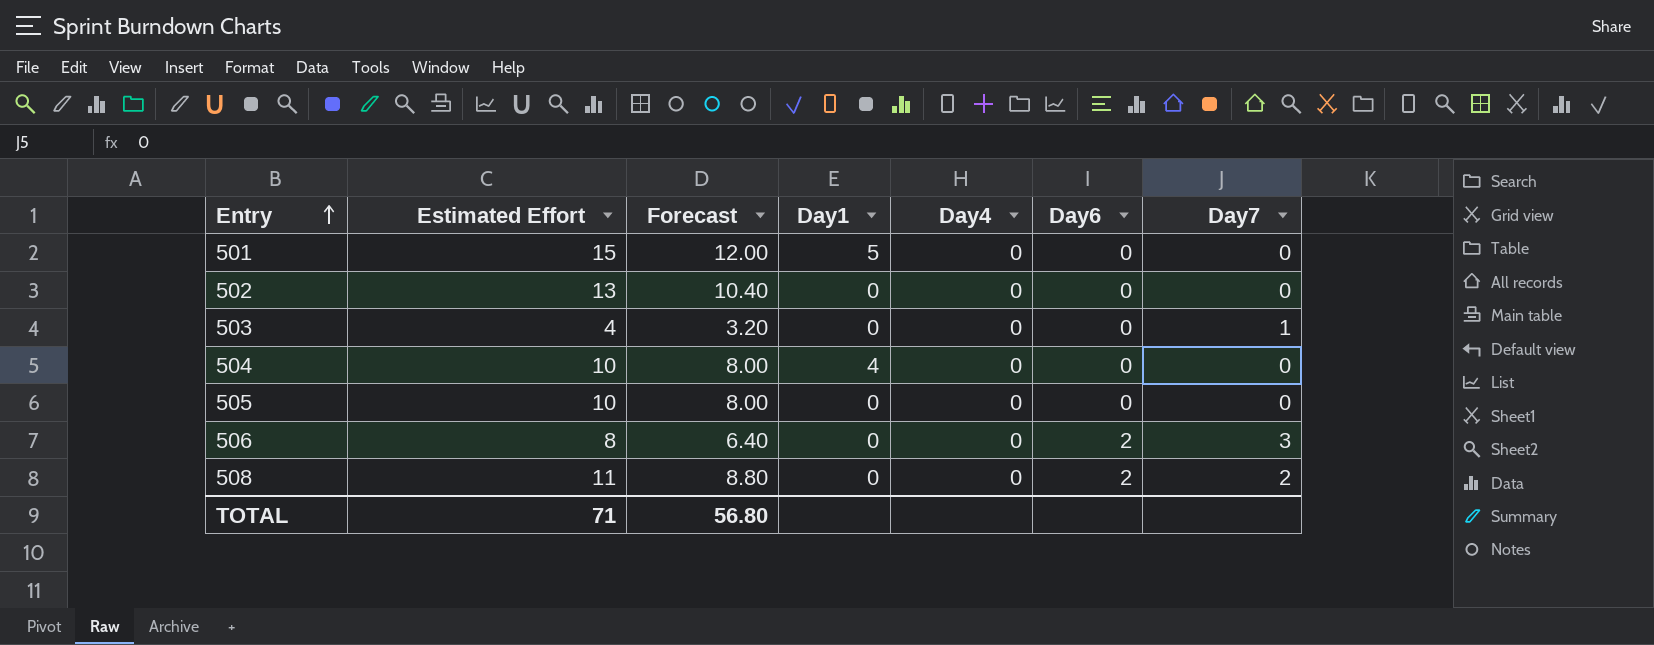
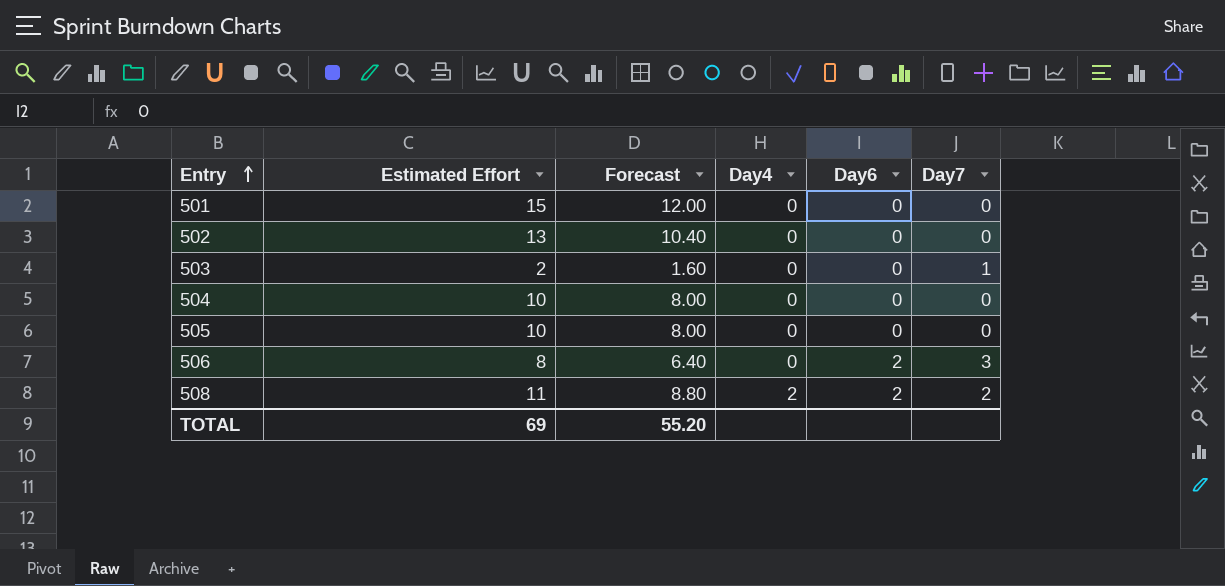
column Day1 | position: 4 -> none
503 | Estimated Effort: 4 -> 2
503 | Forecast: 3.20 -> 1.60
508 | Day4: 0 -> 2
TOTAL | Estimated Effort: 71 -> 69
TOTAL | Forecast: 56.80 -> 55.20

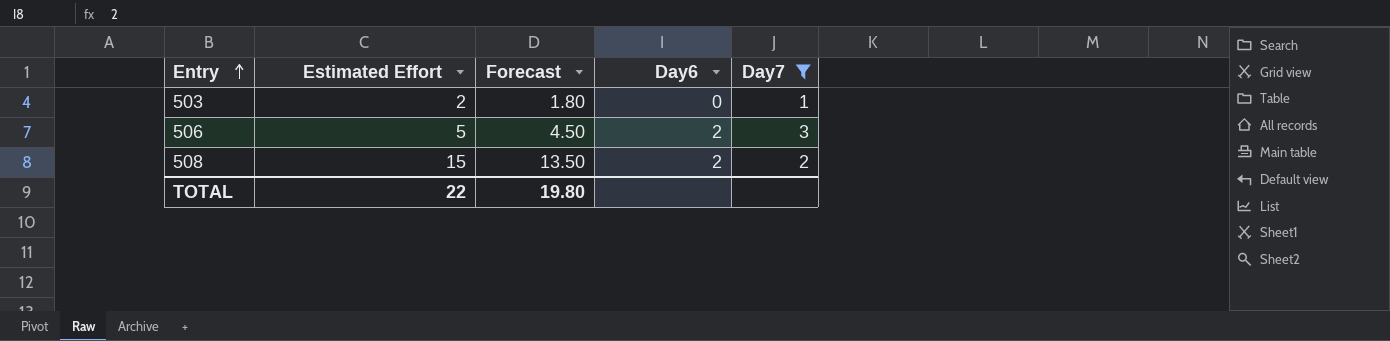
filter: none -> Day7 != 0
column Day4 | position: 4 -> none
column Forecast | formula: [Estimated Effort] * 0.8 -> [Estimated Effort] * 0.9
506 | Estimated Effort: 8 -> 5
508 | Estimated Effort: 11 -> 15
TOTAL | Estimated Effort: 69 -> 22
TOTAL | Forecast: 55.20 -> 19.80

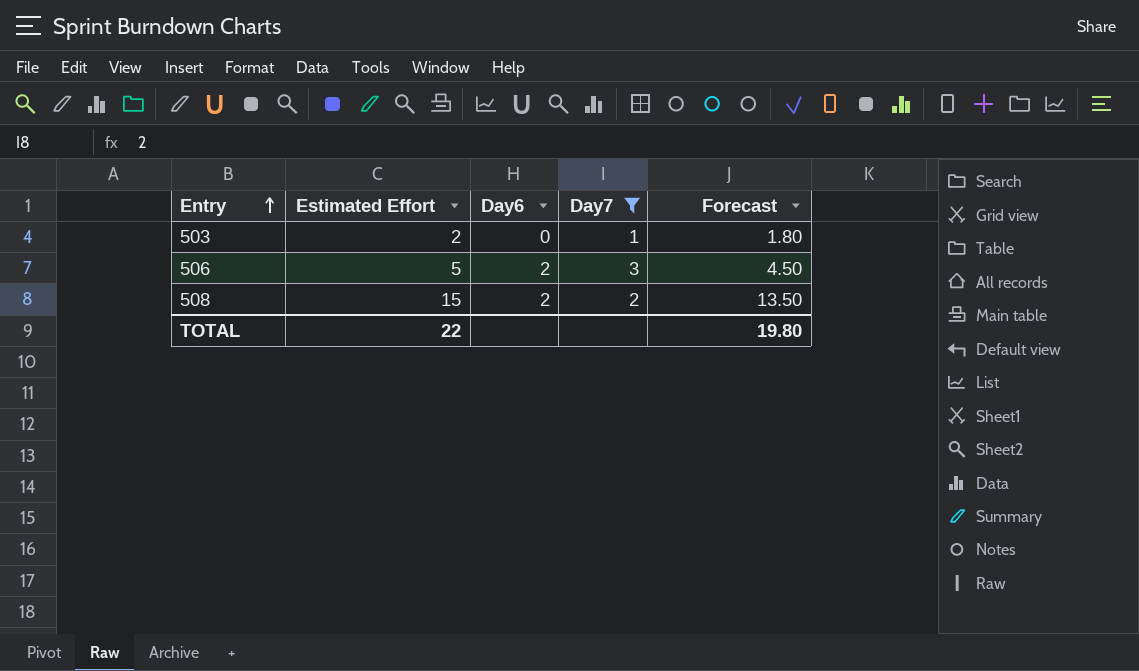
column Forecast | position: 3 -> 5

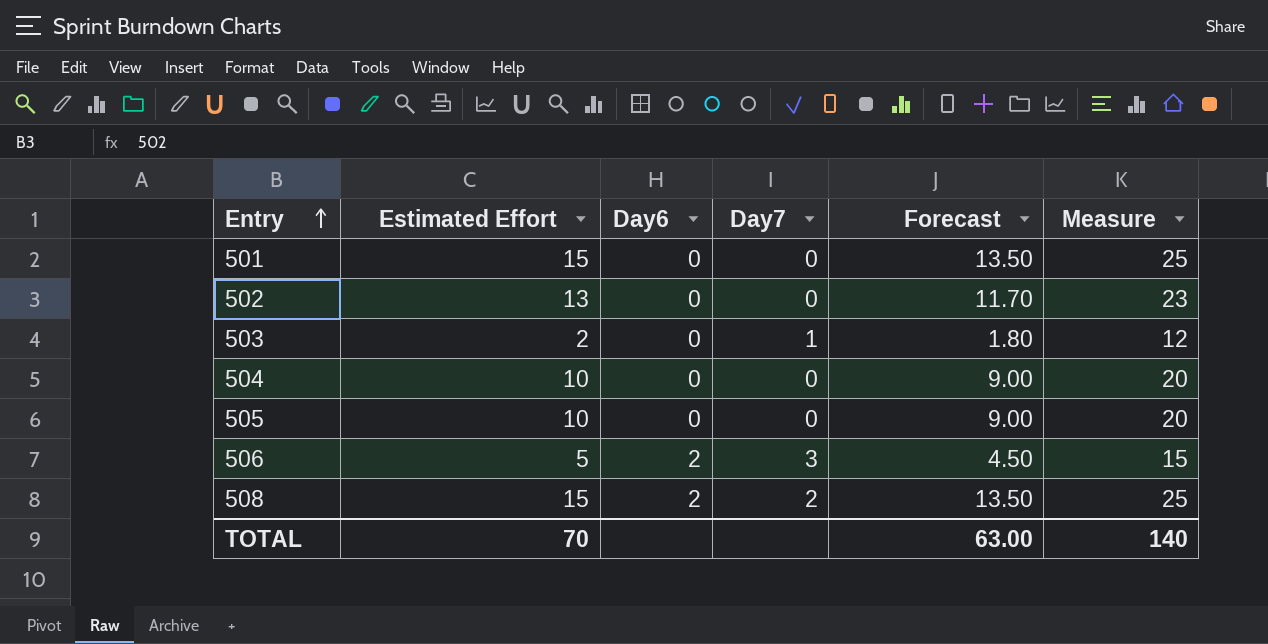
filter: Day7 != 0 -> none
column Measure | formula: none -> [Estimated Effort] + 10
TOTAL | Estimated Effort: 22 -> 70
TOTAL | Forecast: 19.80 -> 63.00

